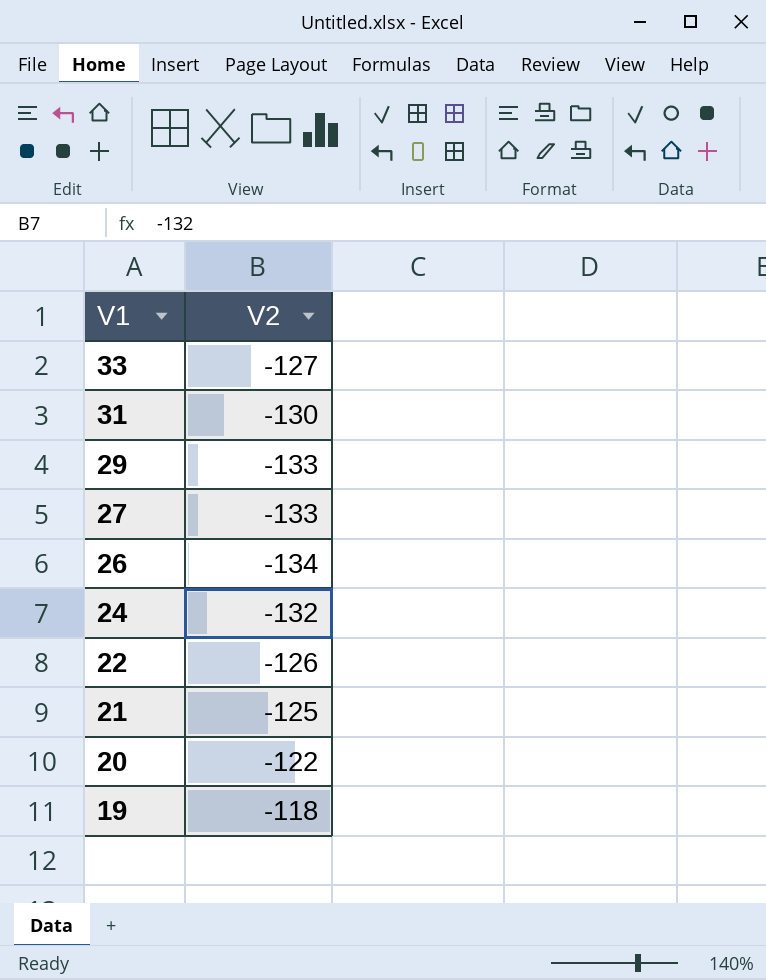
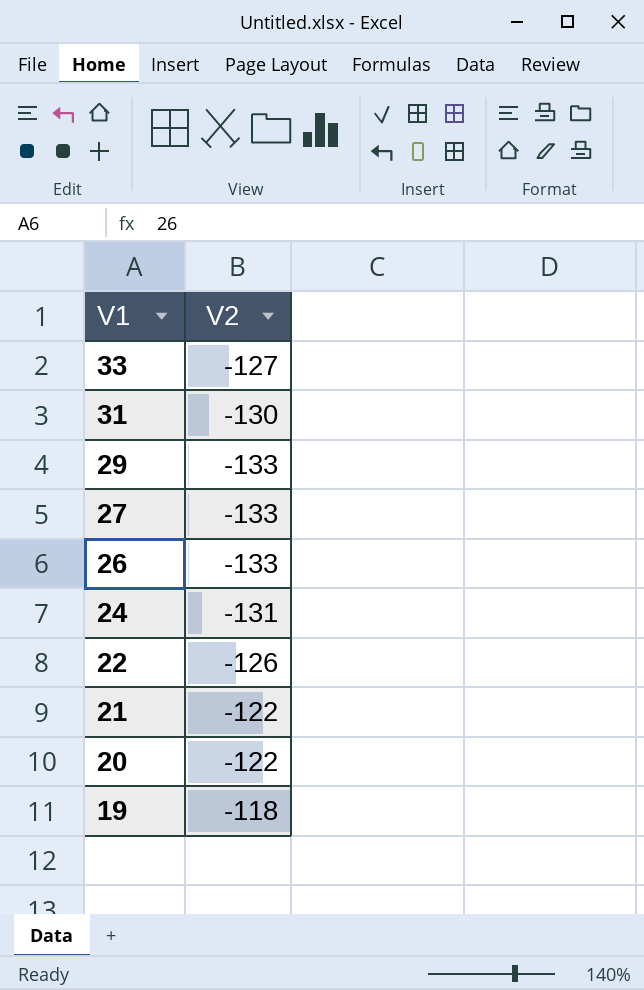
26 | V2: -134 -> -133
24 | V2: -132 -> -131
21 | V2: -125 -> -122

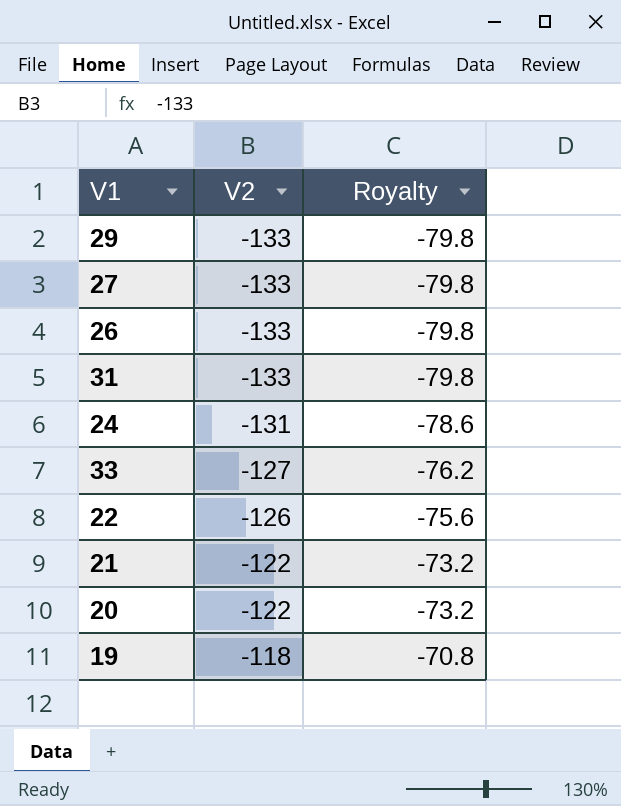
row order: V1 descending -> V2 ascending
column Royalty | formula: none -> [V2] * 0.6
31 | V2: -130 -> -133

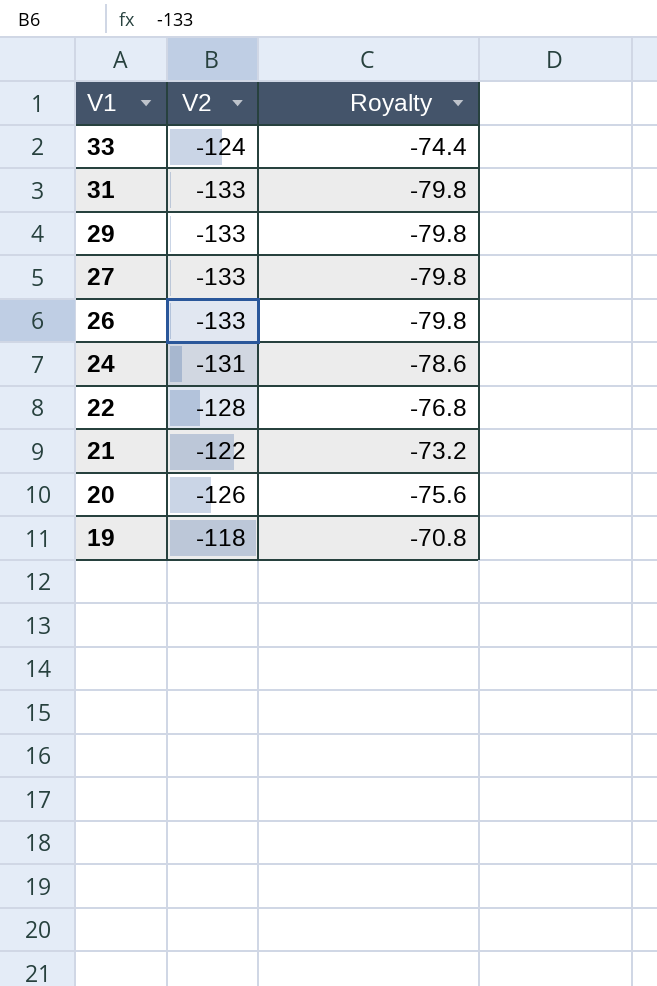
row order: V2 ascending -> V1 descending
33 | V2: -127 -> -124
33 | Royalty: -76.2 -> -74.4
22 | V2: -126 -> -128
22 | Royalty: -75.6 -> -76.8
20 | V2: -122 -> -126
20 | Royalty: -73.2 -> -75.6

